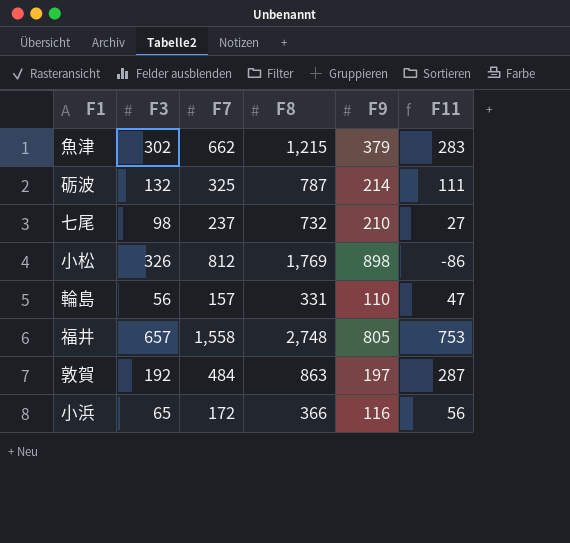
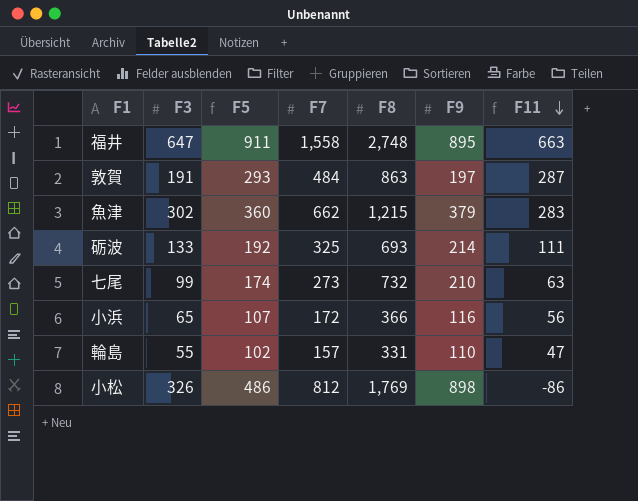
row order: none -> F11 descending
column F5 | formula: none -> [F7] - [F3]
福井 | F3: 657 -> 647
福井 | F9: 805 -> 895
福井 | F11: 753 -> 663
敦賀 | F3: 192 -> 191
砺波 | F3: 132 -> 133
砺波 | F8: 787 -> 693
七尾 | F3: 98 -> 99
七尾 | F7: 237 -> 273
七尾 | F11: 27 -> 63
輪島 | F3: 56 -> 55

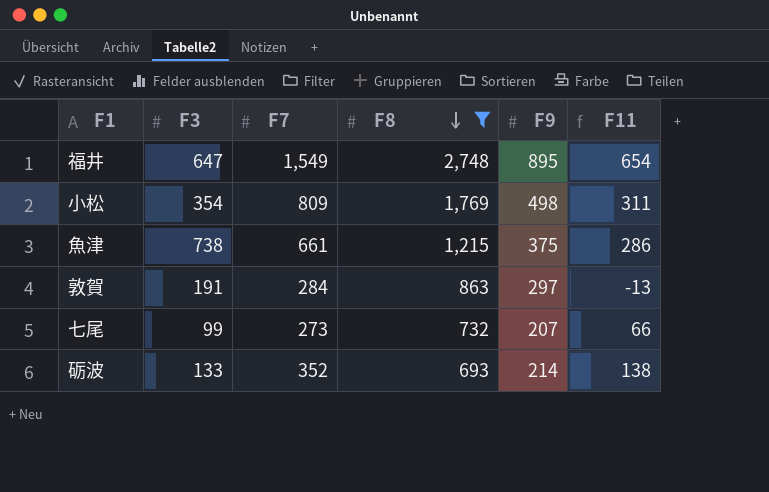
filter: none -> F8 >= 693
row order: F11 descending -> F8 descending
column F5 | formula: [F7] - [F3] -> none
福井 | F7: 1,558 -> 1,549
福井 | F11: 663 -> 654
小松 | F3: 326 -> 354
小松 | F7: 812 -> 809
小松 | F9: 898 -> 498
小松 | F11: -86 -> 311
魚津 | F3: 302 -> 738
魚津 | F7: 662 -> 661
魚津 | F9: 379 -> 375
魚津 | F11: 283 -> 286
敦賀 | F7: 484 -> 284
敦賀 | F9: 197 -> 297
敦賀 | F11: 287 -> -13
七尾 | F9: 210 -> 207
七尾 | F11: 63 -> 66
砺波 | F7: 325 -> 352
砺波 | F11: 111 -> 138

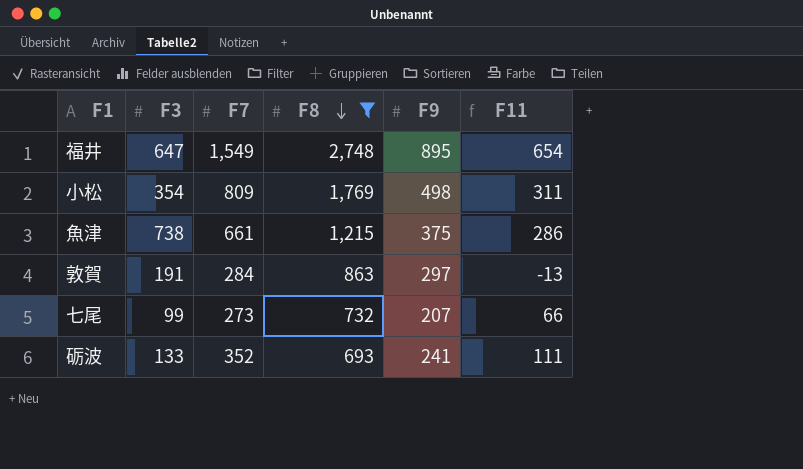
砺波 | F9: 214 -> 241
砺波 | F11: 138 -> 111

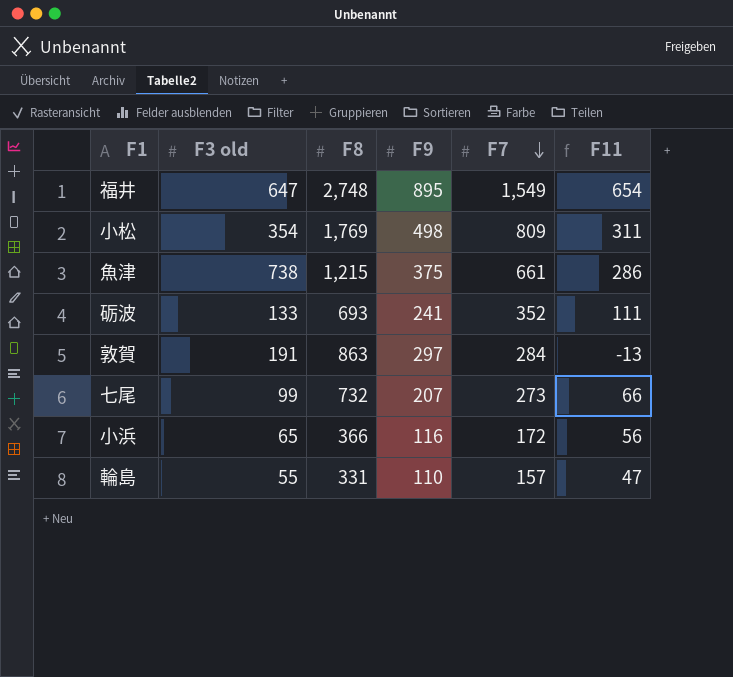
filter: F8 >= 693 -> none
row order: F8 descending -> F7 descending
column name: F3 -> F3 old
column F7 | position: 3 -> 5

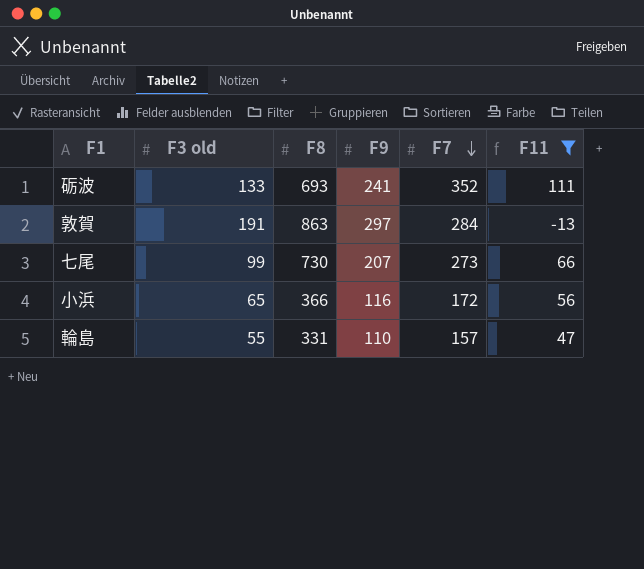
filter: none -> F11 <= 111
七尾 | F8: 732 -> 730

